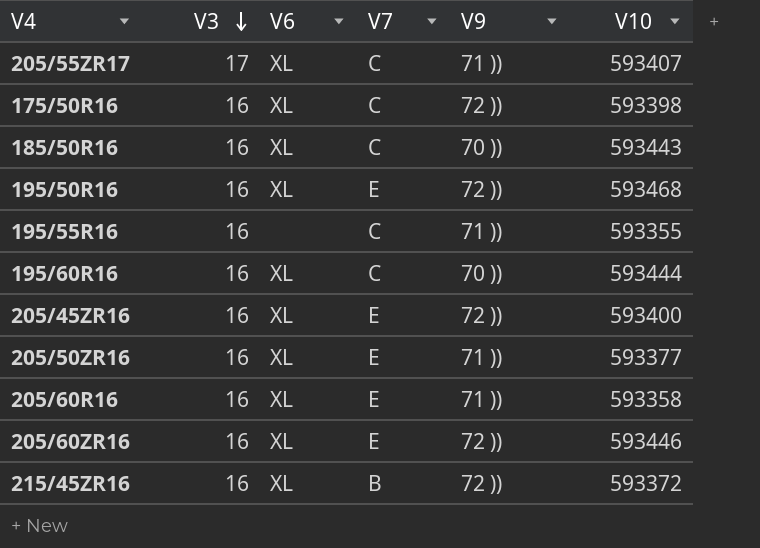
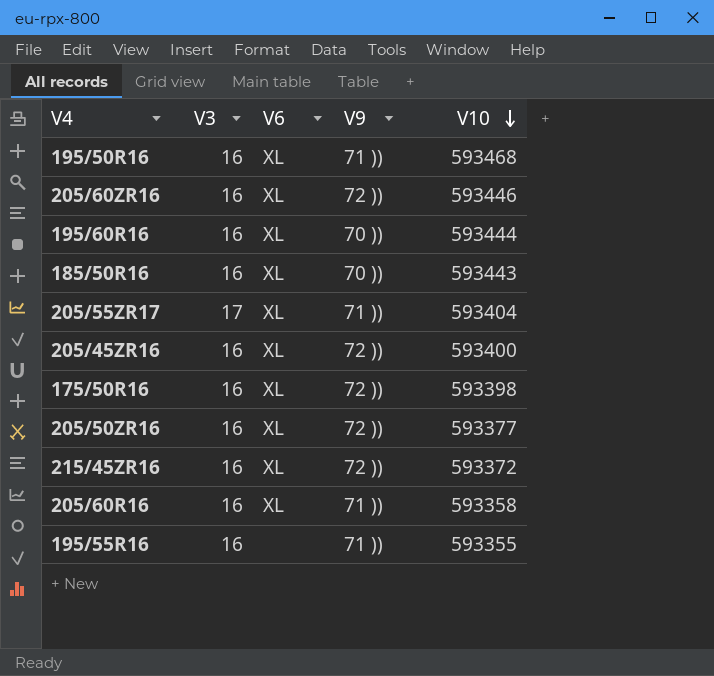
row order: V3 descending -> V10 descending
column V7 | position: 4 -> none
195/50R16 | V9: 72 )) -> 71 ))
205/55ZR17 | V10: 593407 -> 593404
205/50ZR16 | V9: 71 )) -> 72 ))

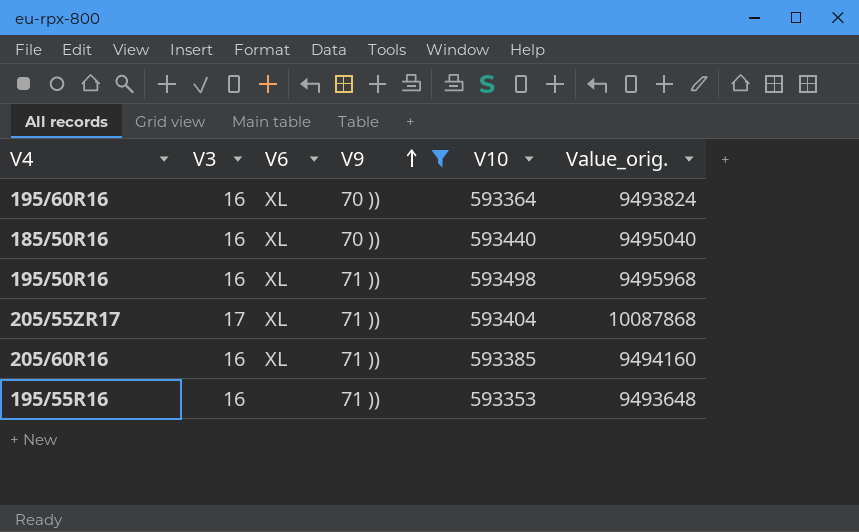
filter: none -> V9 != 72 ))
row order: V10 descending -> V9 ascending
column Value_orig. | formula: none -> [V3] * [V10]
195/60R16 | V10: 593444 -> 593364
185/50R16 | V10: 593443 -> 593440
195/50R16 | V10: 593468 -> 593498
205/60R16 | V10: 593358 -> 593385
195/55R16 | V10: 593355 -> 593353

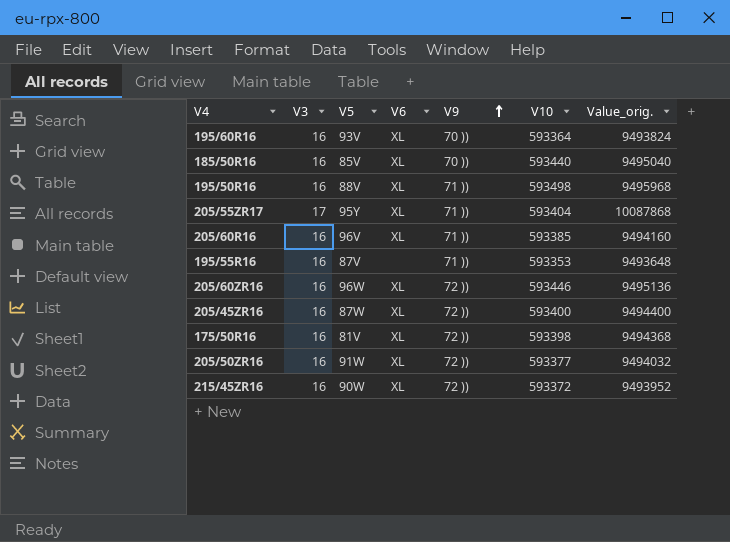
filter: V9 != 72 )) -> none
column V5 | position: none -> 3

